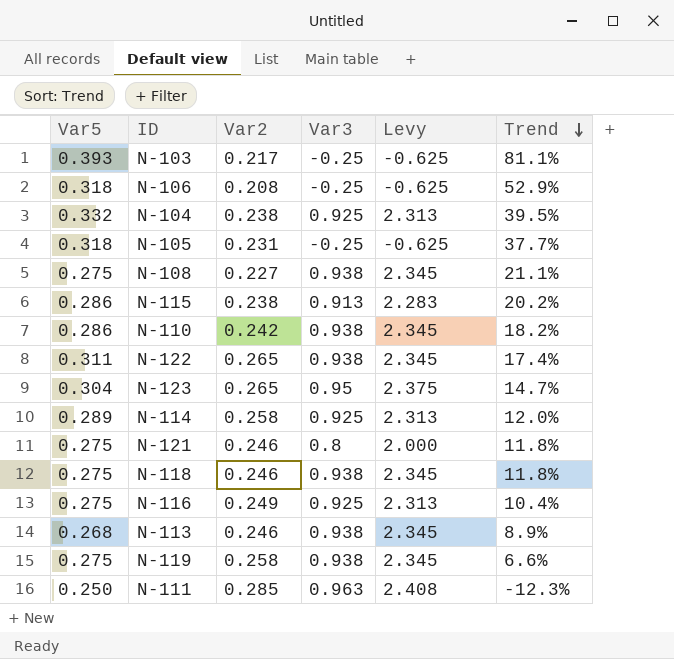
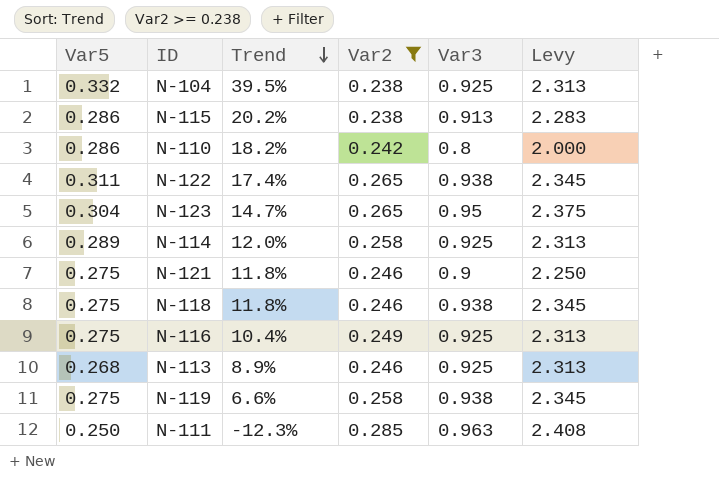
filter: none -> Var2 >= 0.238
column Trend | position: 6 -> 3
N-110 | Var3: 0.938 -> 0.8
N-110 | Levy: 2.345 -> 2.000
N-121 | Var3: 0.8 -> 0.9
N-121 | Levy: 2.000 -> 2.250
N-113 | Var3: 0.938 -> 0.925
N-113 | Levy: 2.345 -> 2.313

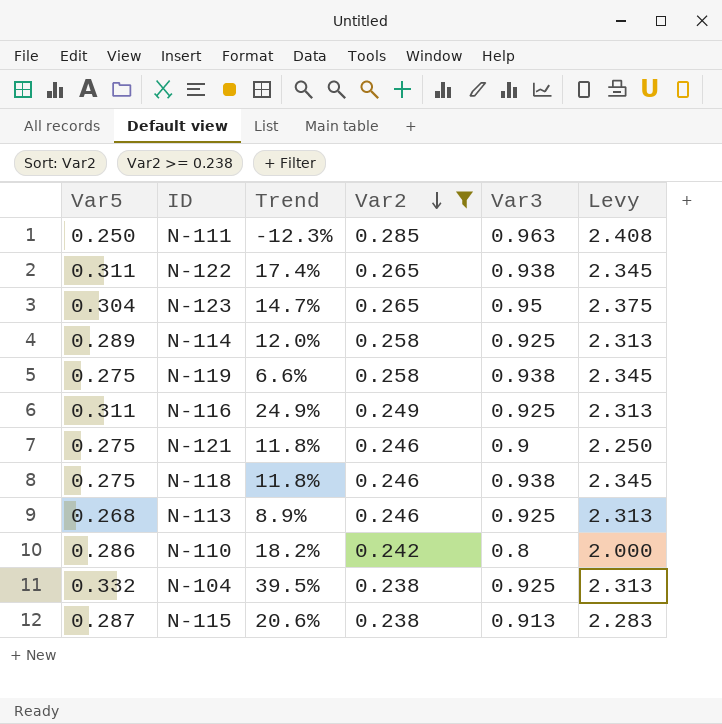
row order: Trend descending -> Var2 descending
N-116 | Var5: 0.275 -> 0.311
N-116 | Trend: 10.4% -> 24.9%
N-115 | Var5: 0.286 -> 0.287
N-115 | Trend: 20.2% -> 20.6%

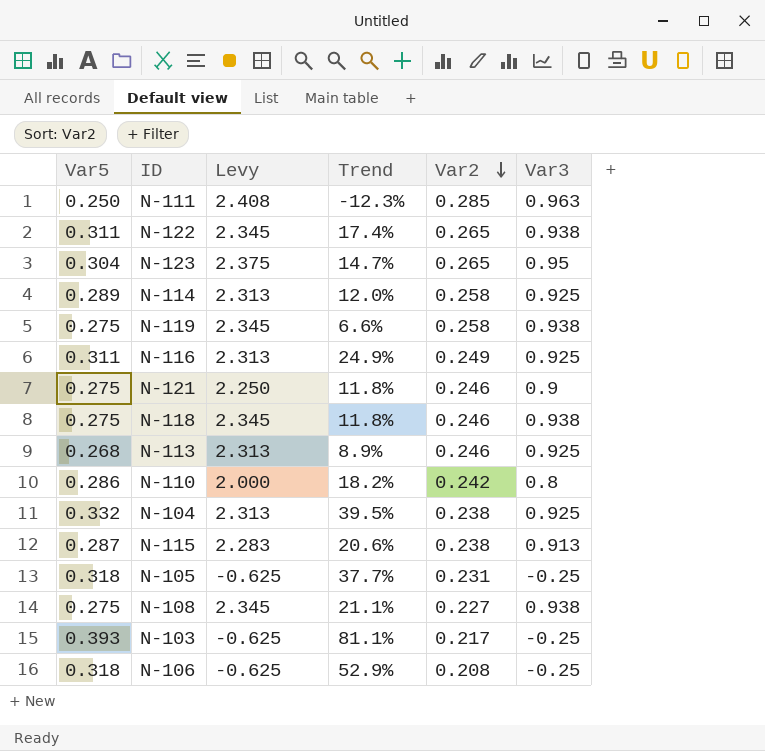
filter: Var2 >= 0.238 -> none
column Levy | position: 6 -> 3

